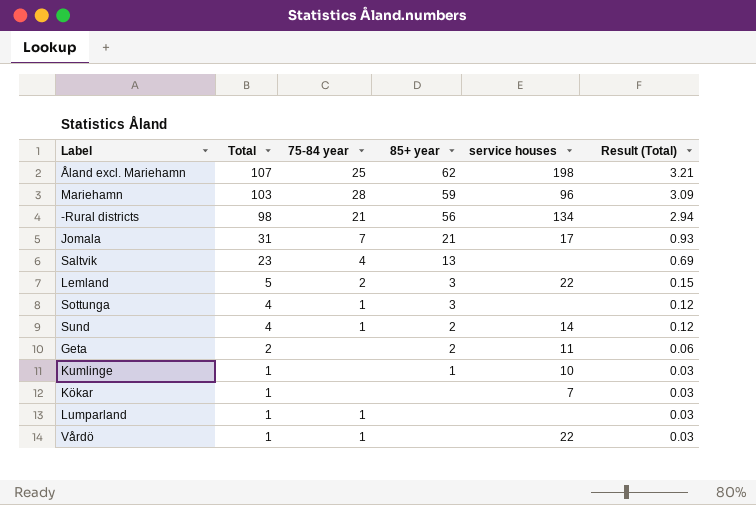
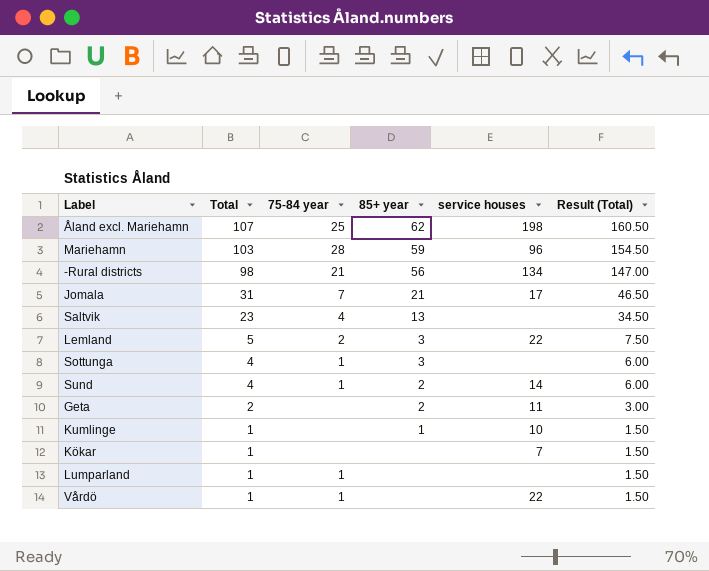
column Result (Total) | formula: [Total] * 0.03 -> [Total] * 1.5

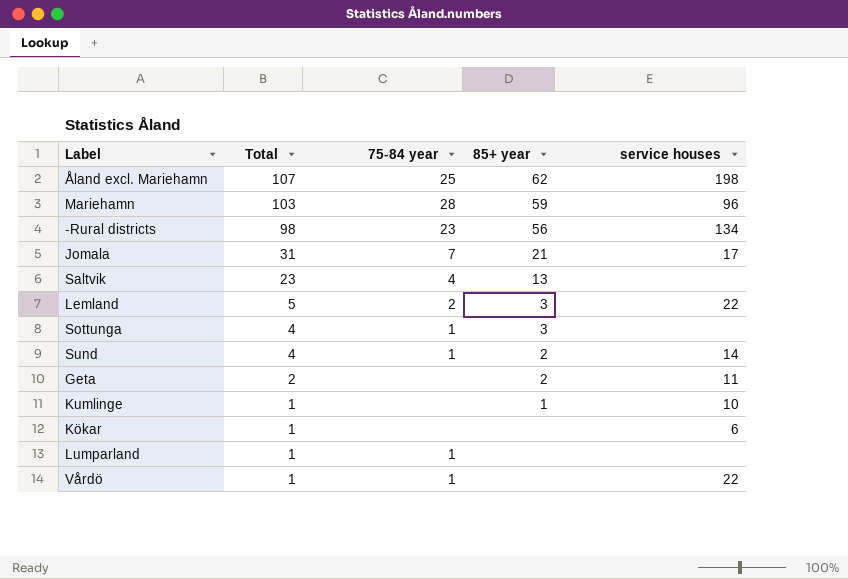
column Result (Total) | formula: [Total] * 1.5 -> none
-Rural districts | 75-84 year: 21 -> 23
Kökar | service houses: 7 -> 6

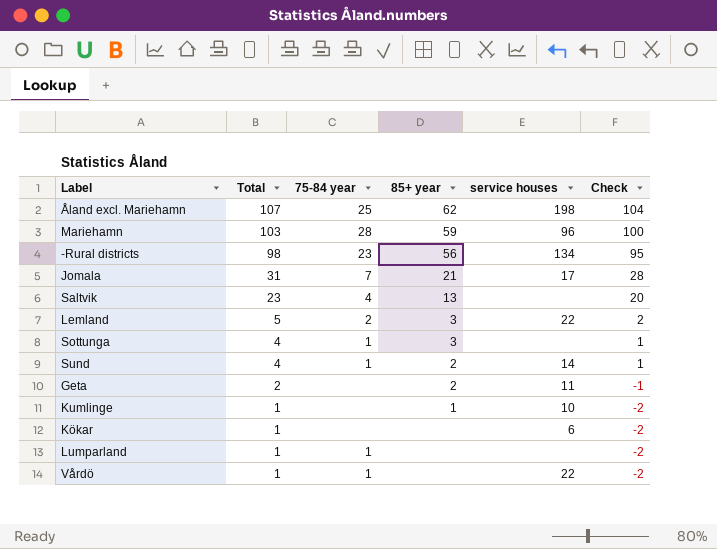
column Check | formula: none -> [Total] - 3

